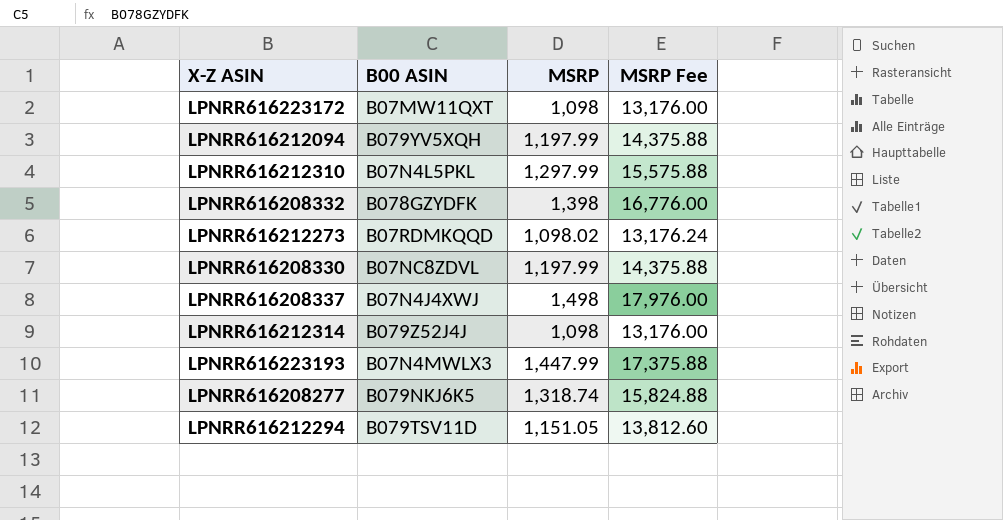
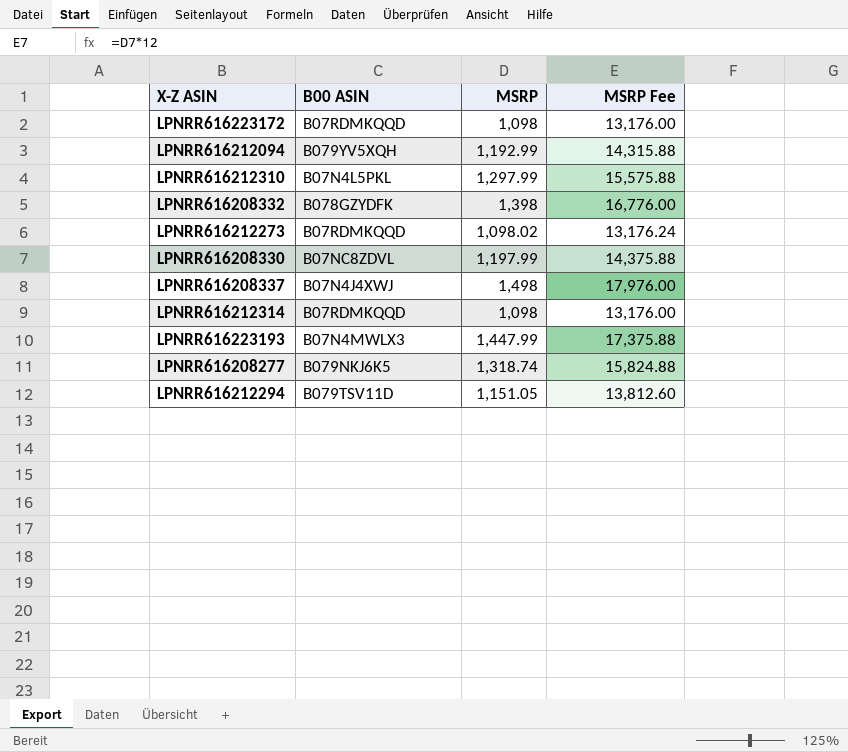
LPNRR616223172 | B00 ASIN: B07MW11QXT -> B07RDMKQQD
LPNRR616212094 | MSRP: 1,197.99 -> 1,192.99
LPNRR616212094 | MSRP Fee: 14,375.88 -> 14,315.88
LPNRR616212314 | B00 ASIN: B079Z52J4J -> B07RDMKQQD

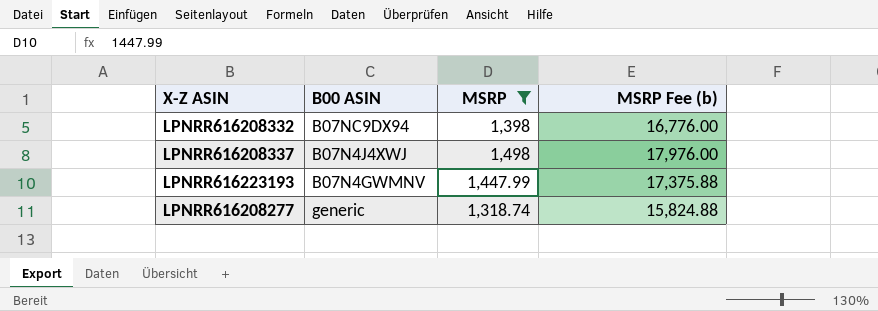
filter: none -> MSRP >= 1,318.74
column name: MSRP Fee -> MSRP Fee (b)
LPNRR616208332 | B00 ASIN: B078GZYDFK -> B07NC9DX94
LPNRR616223193 | B00 ASIN: B07N4MWLX3 -> B07N4GWMNV
LPNRR616208277 | B00 ASIN: B079NKJ6K5 -> generic

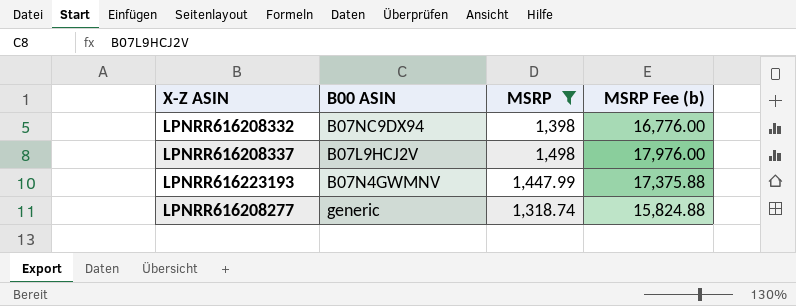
LPNRR616208337 | B00 ASIN: B07N4J4XWJ -> B07L9HCJ2V

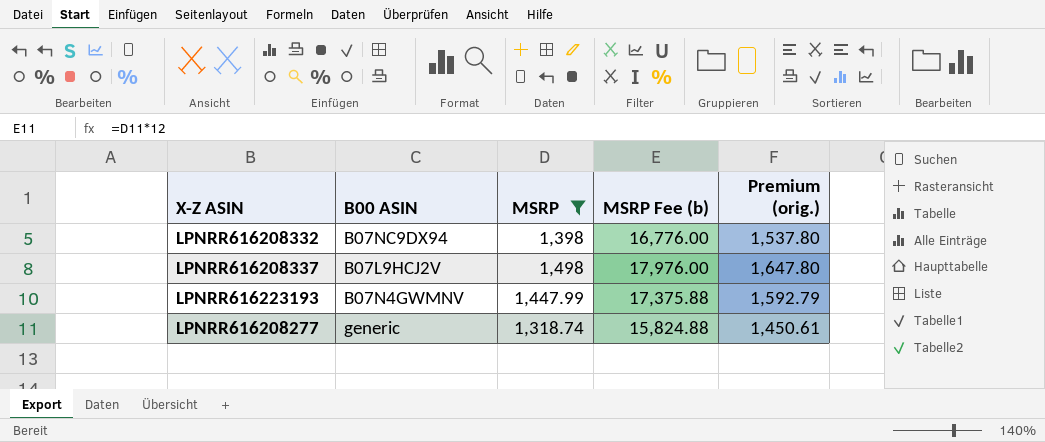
column Premium (orig.) | formula: none -> [MSRP] * 1.1

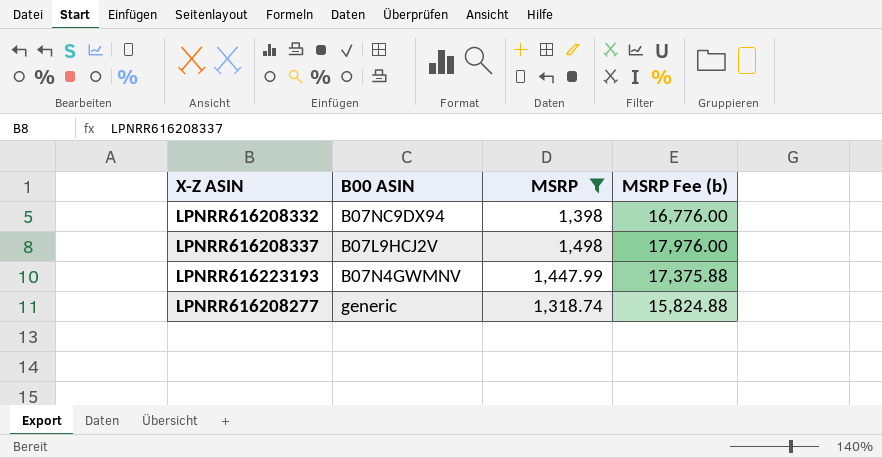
column Premium (orig.) | formula: [MSRP] * 1.1 -> none

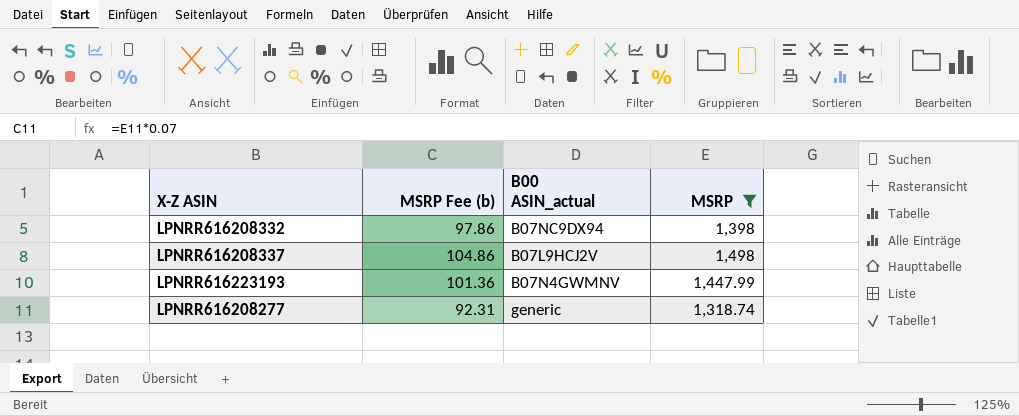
column MSRP Fee (b) | formula: [MSRP] * 12 -> [MSRP] * 0.07
column MSRP Fee (b) | position: 4 -> 2
column name: B00 ASIN -> B00 ASIN_actual

